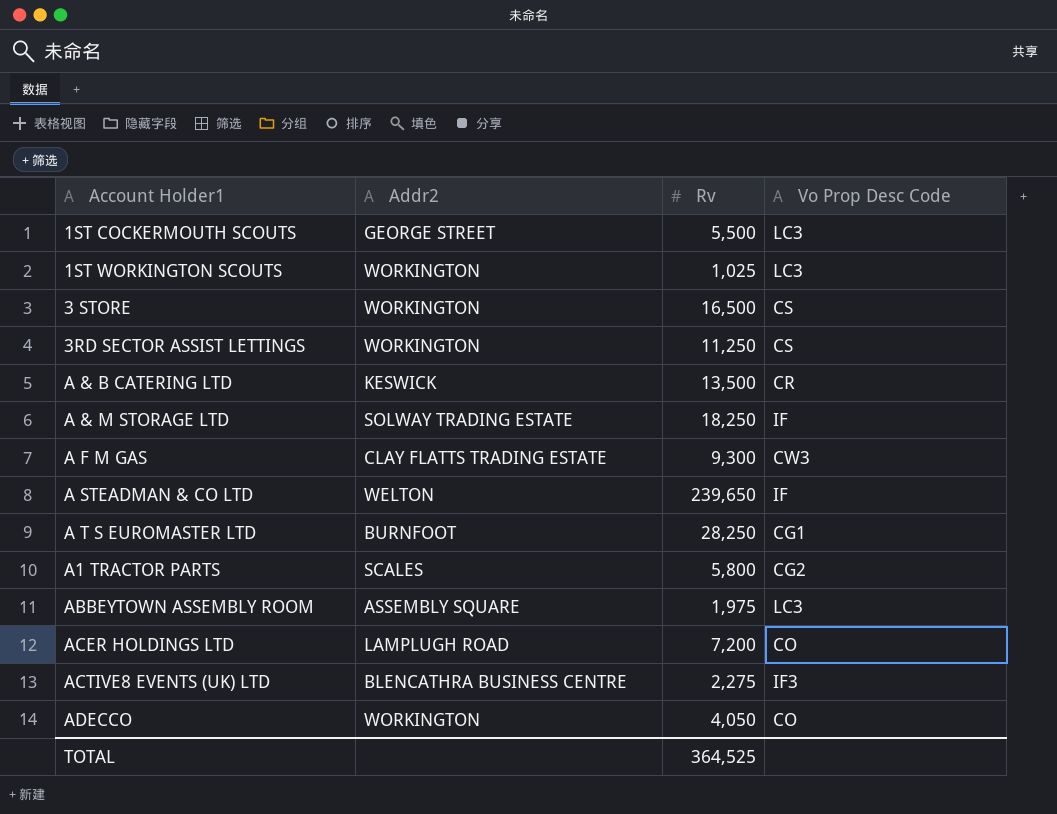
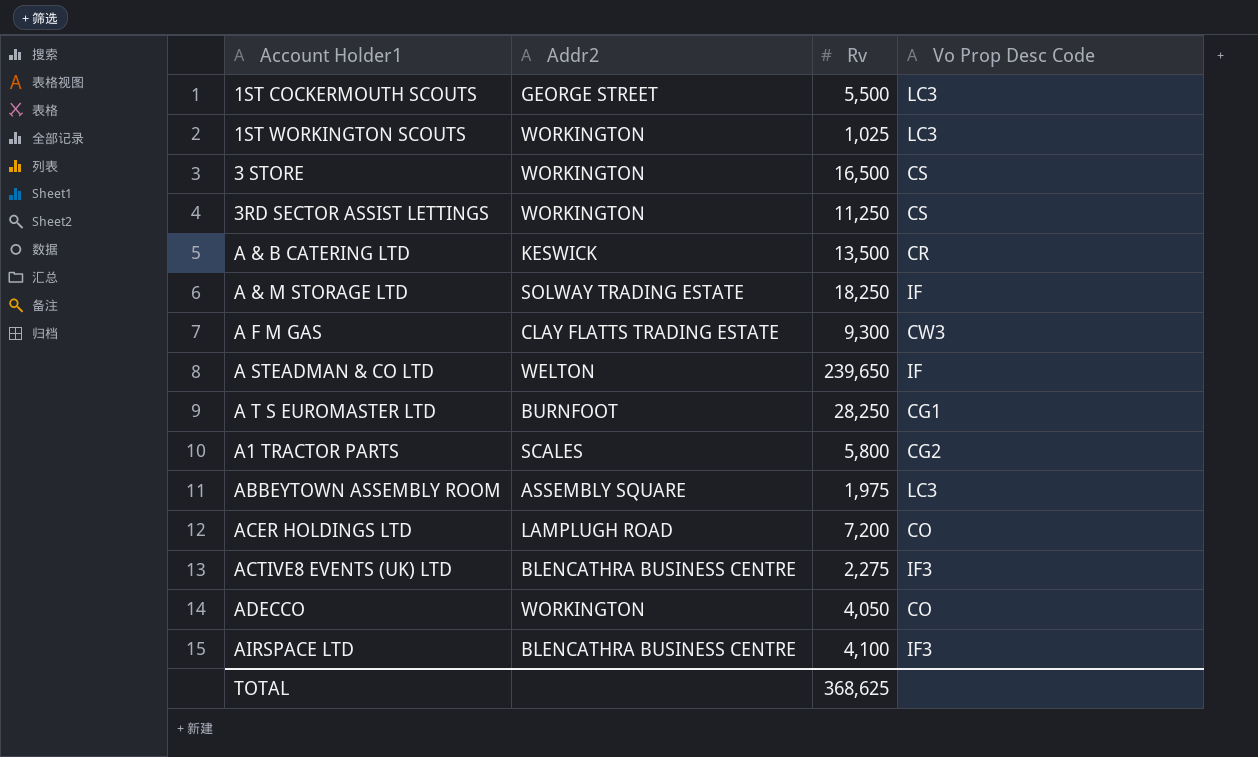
row AIRSPACE LTD: none -> BLENCATHRA BUSINESS CENTRE | 4,100 | IF3
TOTAL | Rv: 364,525 -> 368,625

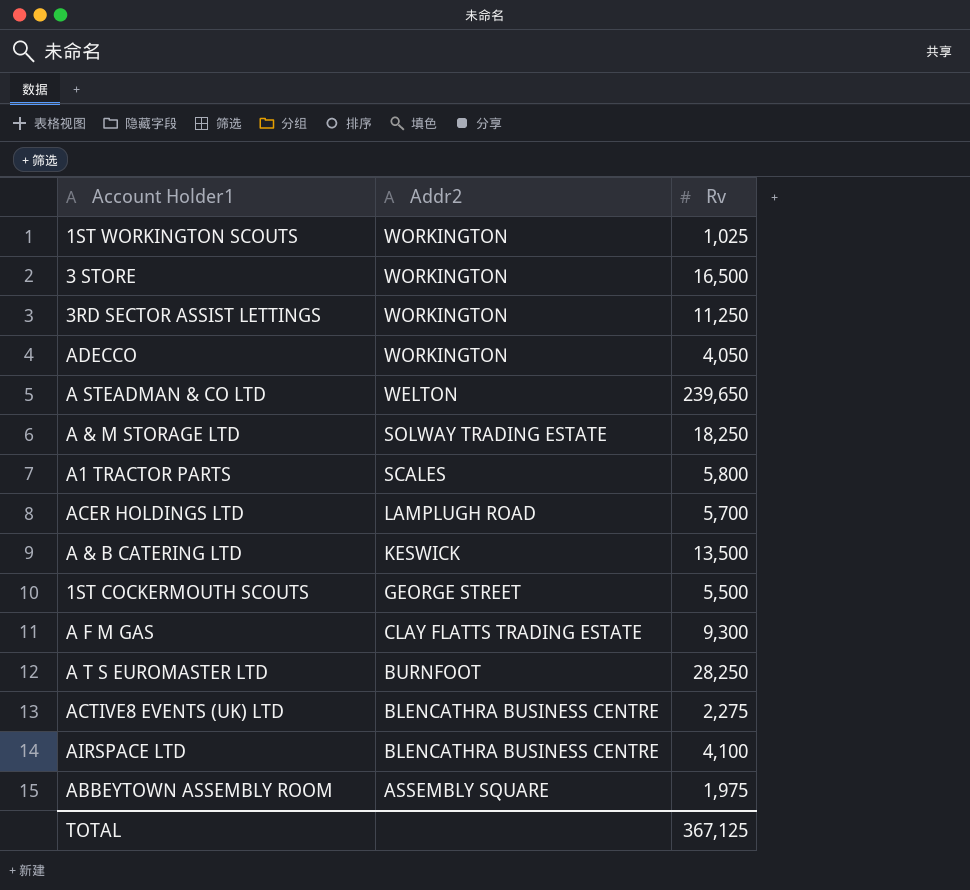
row order: none -> Addr2 descending
column Vo Prop Desc Code | position: 4 -> none
ACER HOLDINGS LTD | Rv: 7,200 -> 5,700
TOTAL | Rv: 368,625 -> 367,125

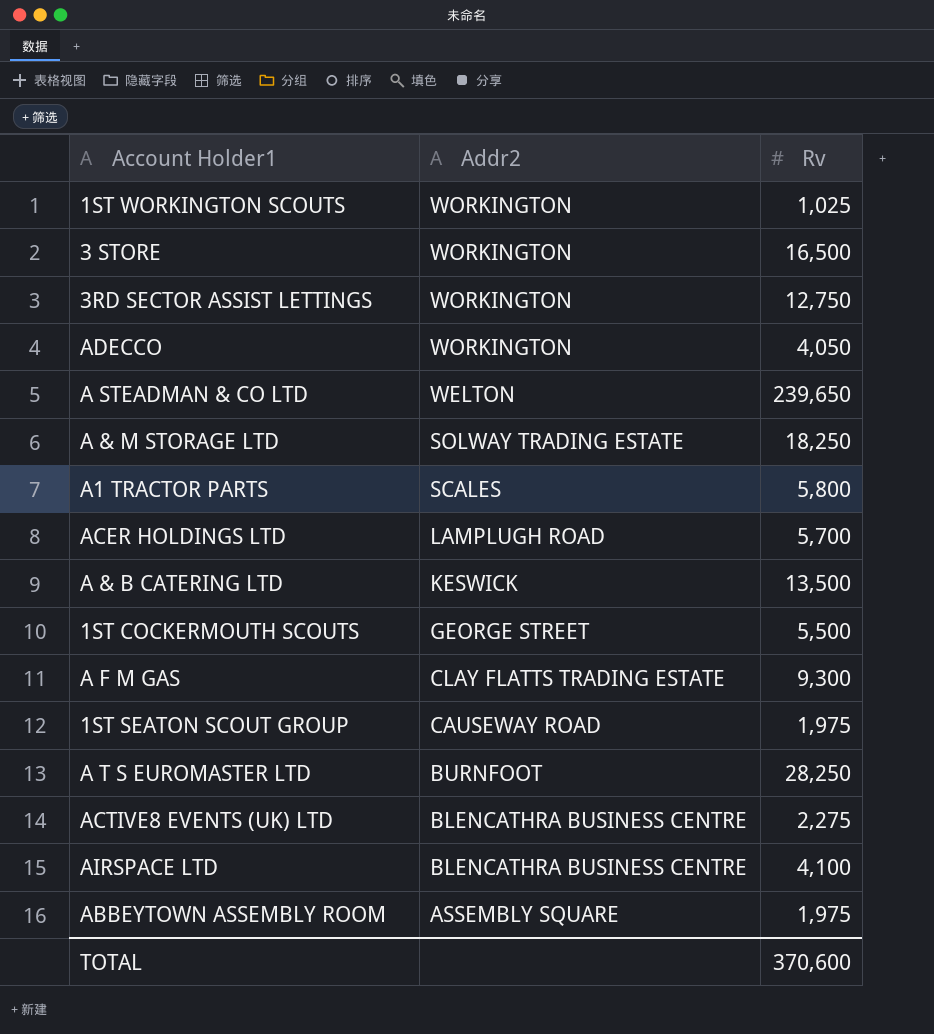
3RD SECTOR ASSIST LETTINGS | Rv: 11,250 -> 12,750
row 1ST SEATON SCOUT GROUP: none -> CAUSEWAY ROAD | 1,975
TOTAL | Rv: 367,125 -> 370,600

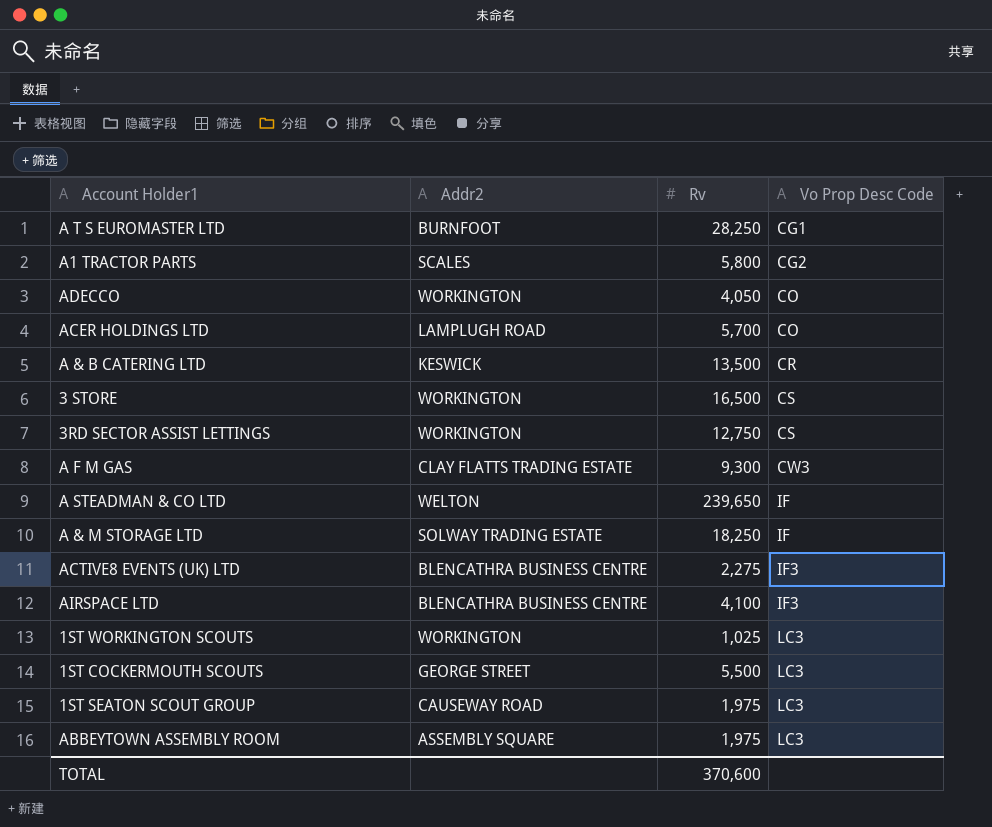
row order: Addr2 descending -> Vo Prop Desc Code ascending
column Vo Prop Desc Code | position: none -> 4

